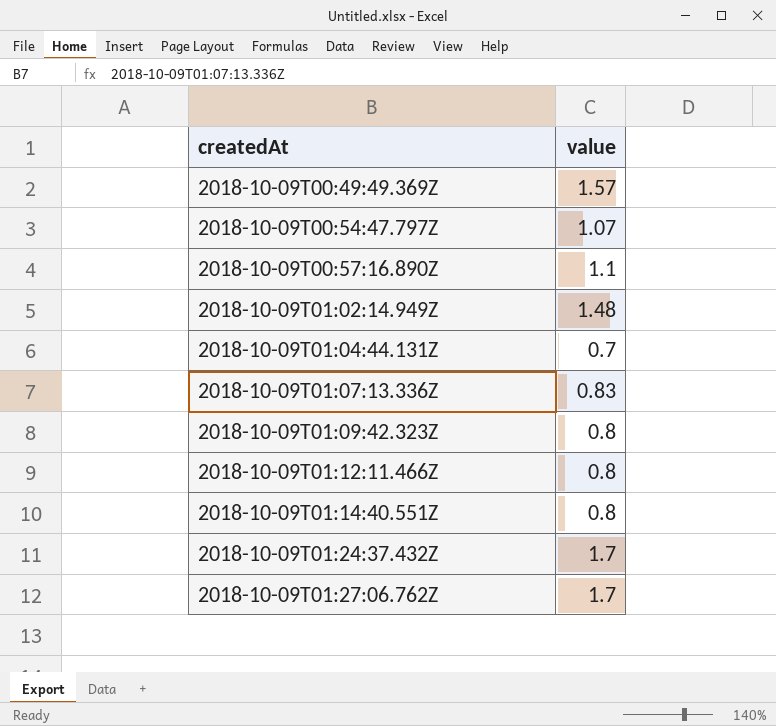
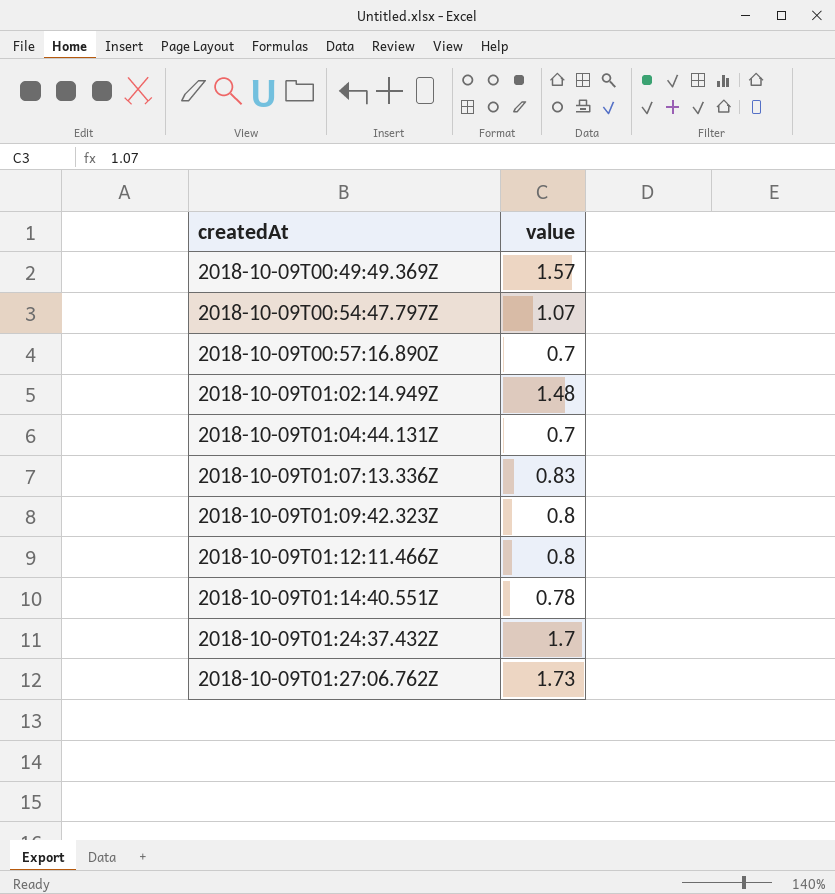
2018-10-09T00:57:16.890Z | value: 1.1 -> 0.7
2018-10-09T01:14:40.551Z | value: 0.8 -> 0.78
2018-10-09T01:27:06.762Z | value: 1.7 -> 1.73

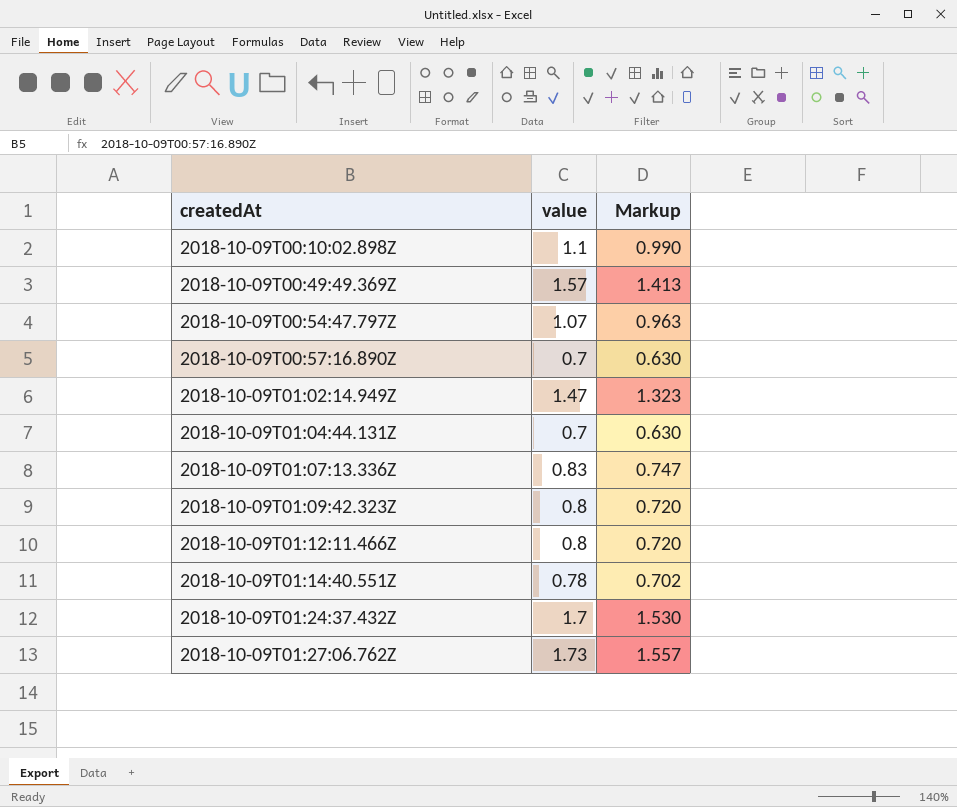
column Markup | formula: none -> [value] * 0.9
row 2018-10-09T00:10:02.898Z: none -> 1.1 | 0.990
2018-10-09T01:02:14.949Z | value: 1.48 -> 1.47

